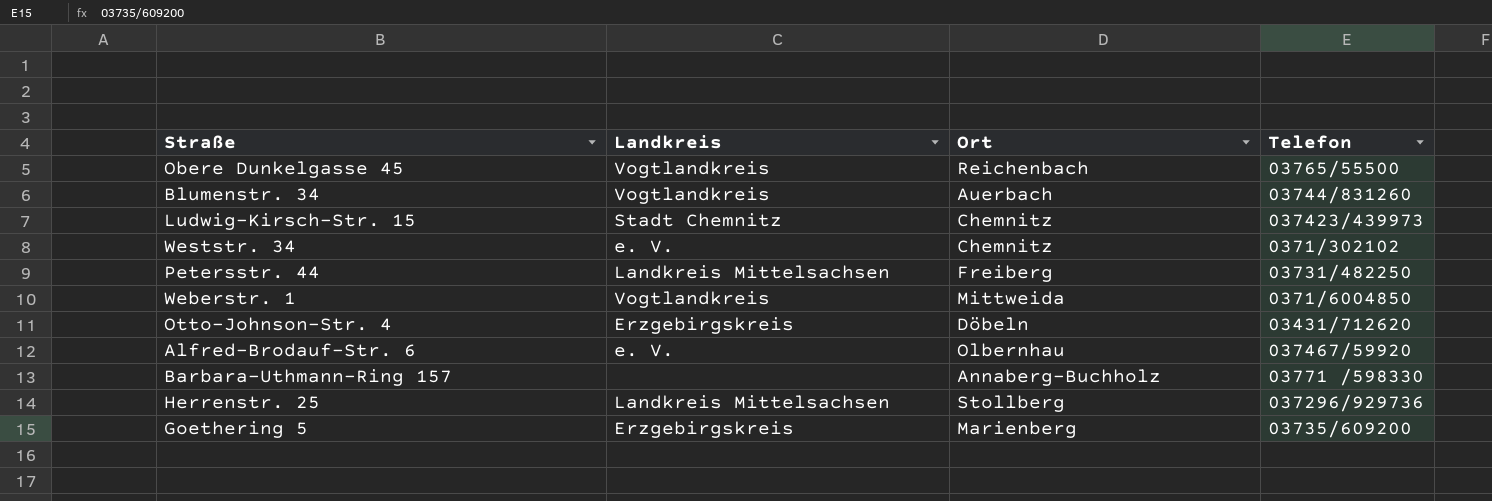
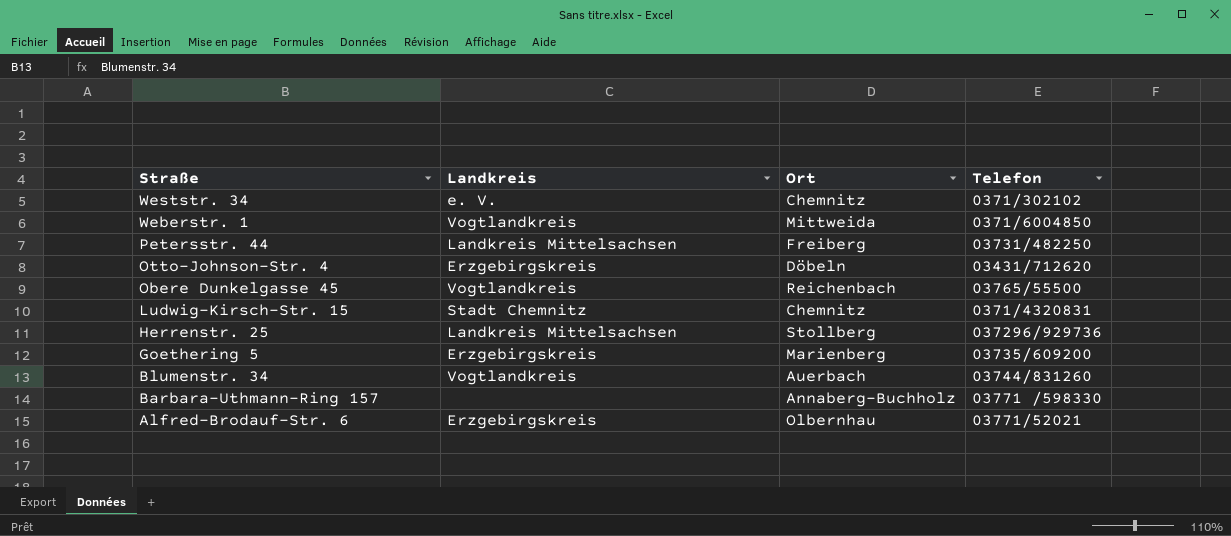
row order: none -> Straße descending
Ludwig-Kirsch-Str. 15 | Telefon: 037423/439973 -> 0371/4320831
Alfred-Brodauf-Str. 6 | Landkreis: e. V. -> Erzgebirgskreis
Alfred-Brodauf-Str. 6 | Telefon: 037467/59920 -> 03771/52021

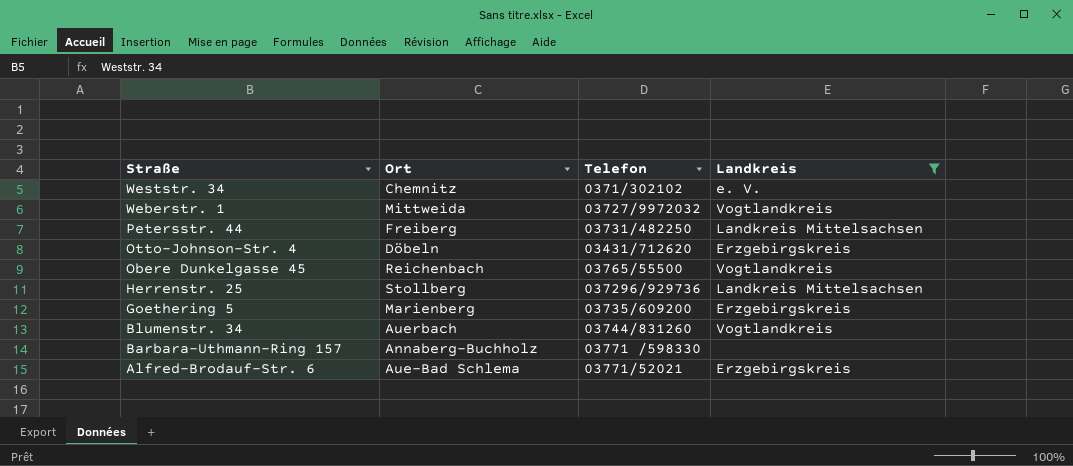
filter: none -> Landkreis != Stadt Chemnitz
column Landkreis | position: 2 -> 4
Weberstr. 1 | Telefon: 0371/6004850 -> 03727/9972032
Alfred-Brodauf-Str. 6 | Ort: Olbernhau -> Aue-Bad Schlema

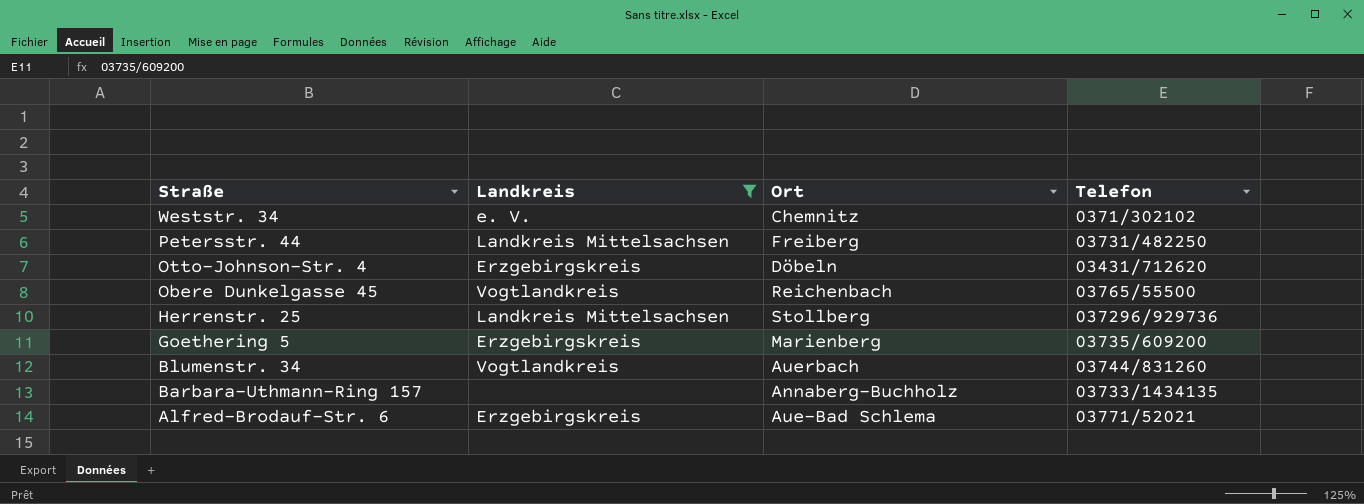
column Landkreis | position: 4 -> 2
row Weberstr. 1: Mittweida | 03727/9972032 | Vogtlandkreis -> none
Barbara-Uthmann-Ring 157 | Telefon: 03771 /598330 -> 03733/1434135

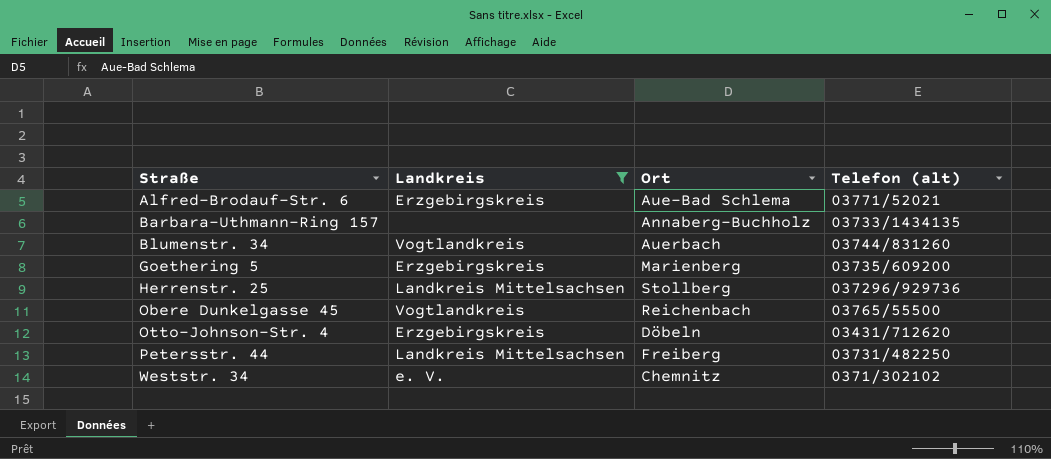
row order: Straße descending -> Straße ascending
column name: Telefon -> Telefon (alt)

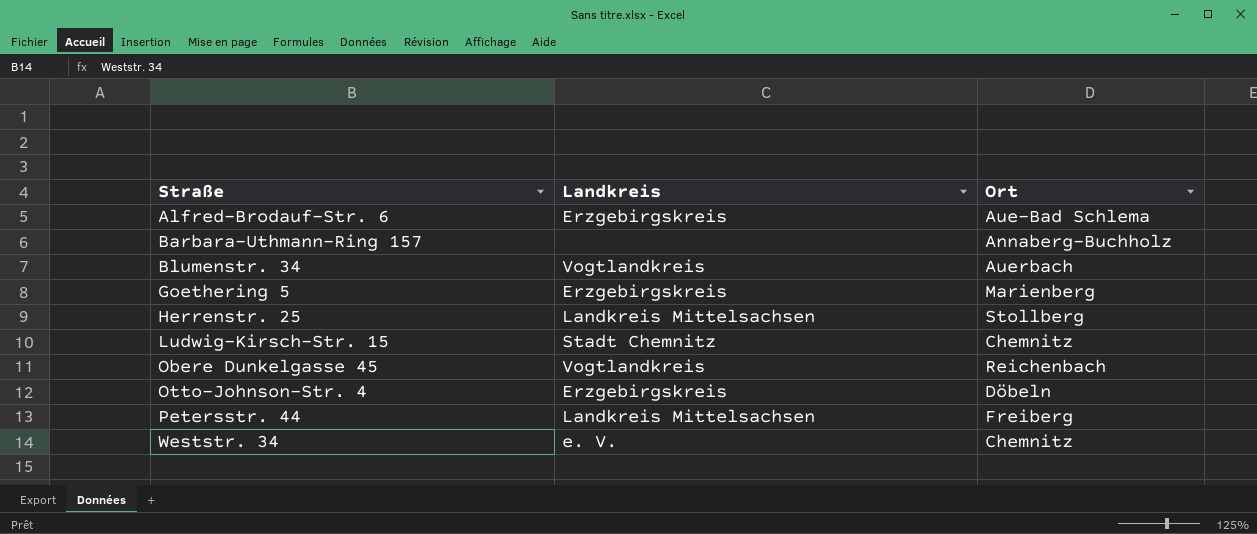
filter: Landkreis != Stadt Chemnitz -> none
column Telefon (alt) | position: 4 -> none

